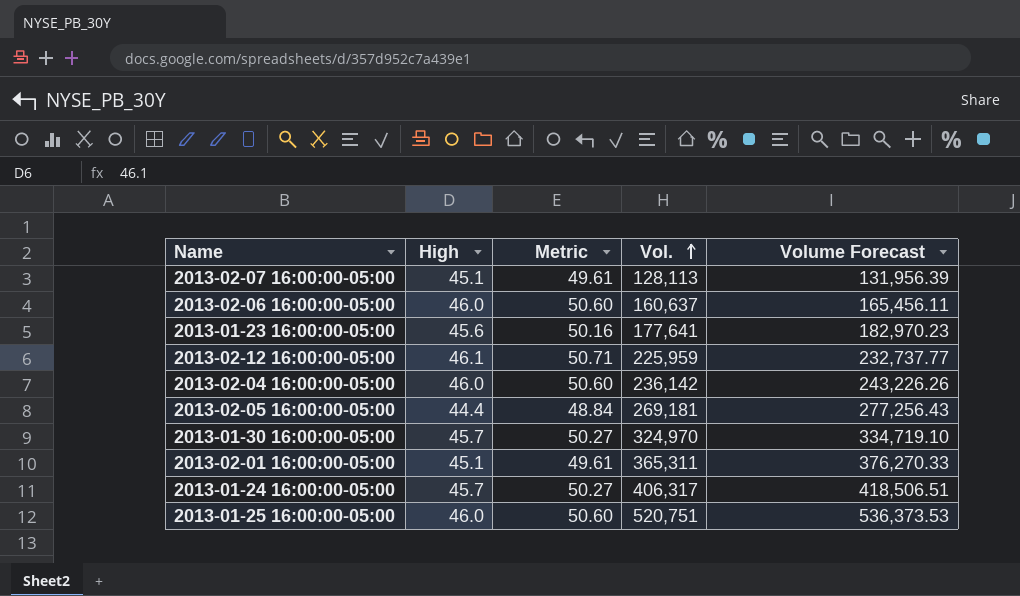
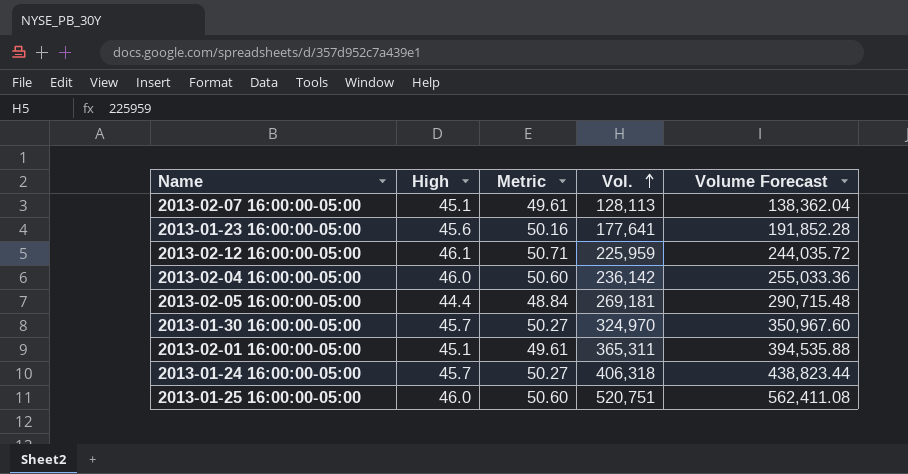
column Volume Forecast | formula: [Vol.] * 1.03 -> [Vol.] * 1.08
row 2013-02-06 16:00:00-05:00: 46.0 | 50.60 | 160,637 | 165,456.11 -> none
2013-01-24 16:00:00-05:00 | Vol.: 406,317 -> 406,318

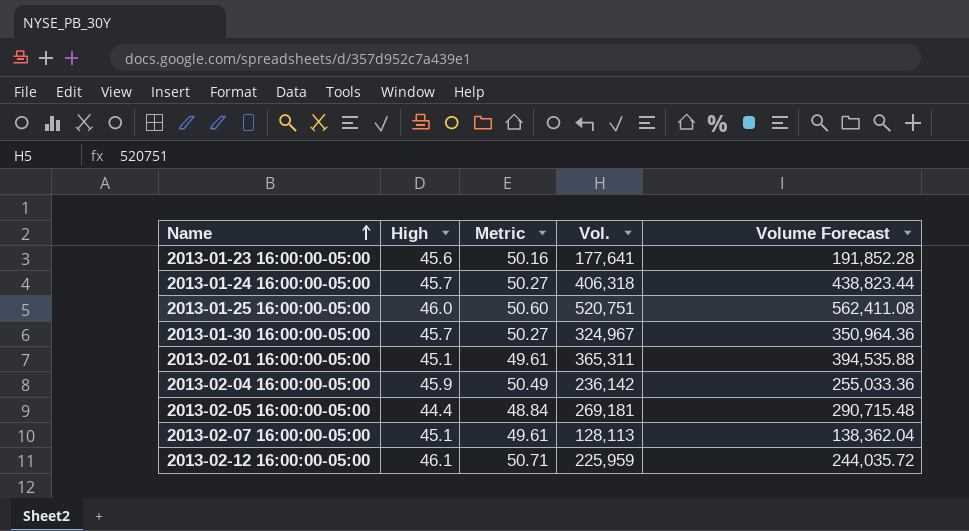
row order: Vol. ascending -> Name ascending
2013-01-30 16:00:00-05:00 | Vol.: 324,970 -> 324,967
2013-01-30 16:00:00-05:00 | Volume Forecast: 350,967.60 -> 350,964.36
2013-02-04 16:00:00-05:00 | High: 46.0 -> 45.9
2013-02-04 16:00:00-05:00 | Metric: 50.60 -> 50.49

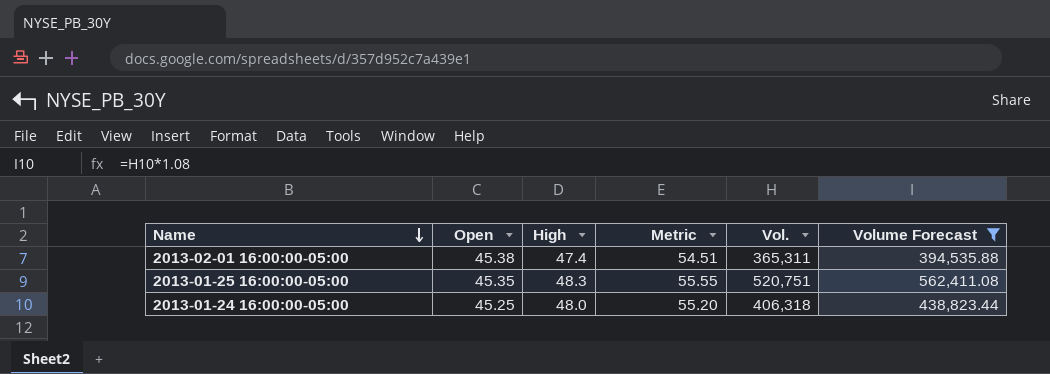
filter: none -> Volume Forecast >= 394,535.88
row order: Name ascending -> Name descending
column Open | position: none -> 2
column Metric | formula: [High] * 1.1 -> [High] * 1.15
2013-02-01 16:00:00-05:00 | High: 45.1 -> 47.4
2013-01-25 16:00:00-05:00 | High: 46.0 -> 48.3
2013-01-24 16:00:00-05:00 | High: 45.7 -> 48.0

